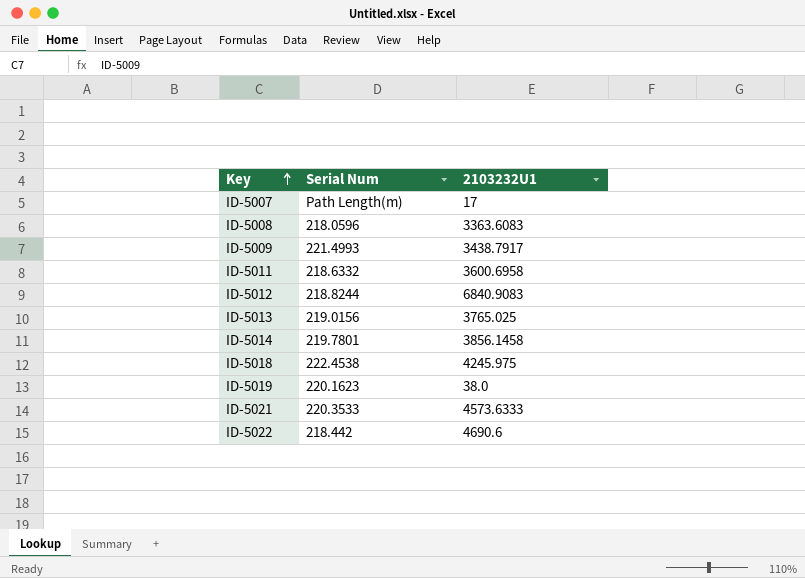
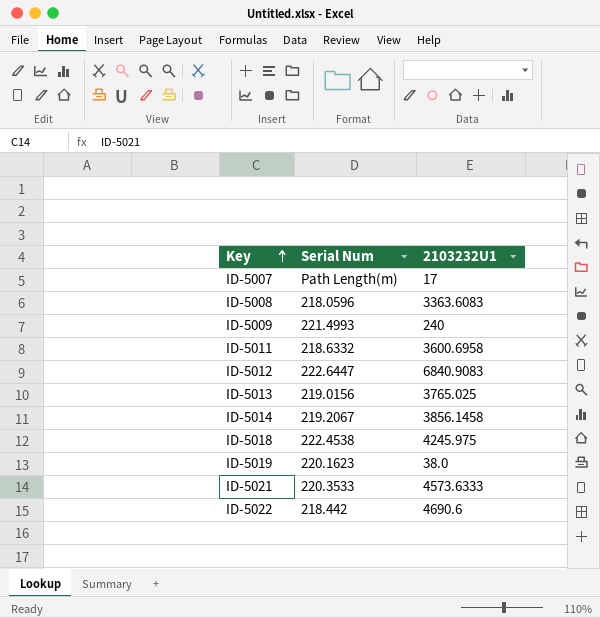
ID-5009 | 2103232U1: 3438.7917 -> 240
ID-5012 | Serial Num: 218.8244 -> 222.6447
ID-5014 | Serial Num: 219.7801 -> 219.2067

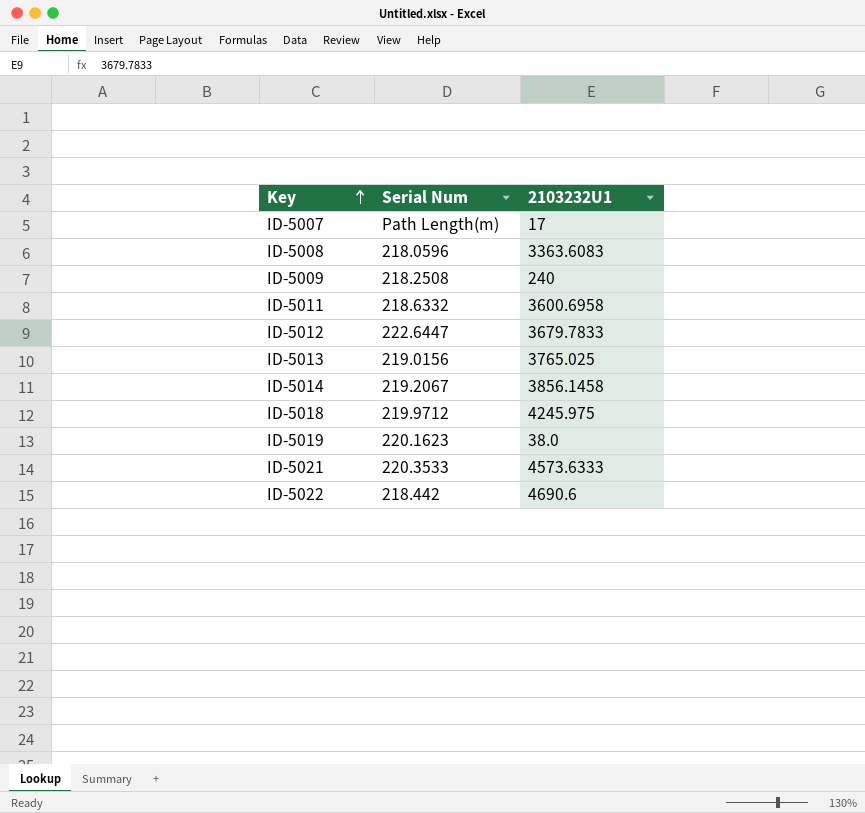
ID-5009 | Serial Num: 221.4993 -> 218.2508
ID-5012 | 2103232U1: 6840.9083 -> 3679.7833
ID-5018 | Serial Num: 222.4538 -> 219.9712

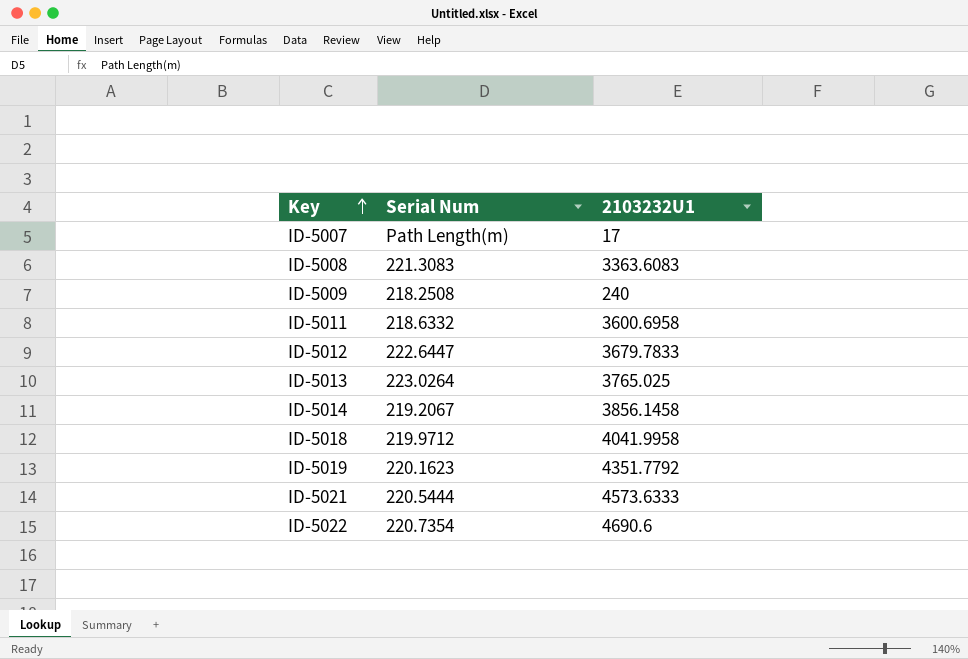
ID-5008 | Serial Num: 218.0596 -> 221.3083
ID-5013 | Serial Num: 219.0156 -> 223.0264
ID-5018 | 2103232U1: 4245.975 -> 4041.9958
ID-5019 | 2103232U1: 38.0 -> 4351.7792
ID-5021 | Serial Num: 220.3533 -> 220.5444
ID-5022 | Serial Num: 218.442 -> 220.7354

